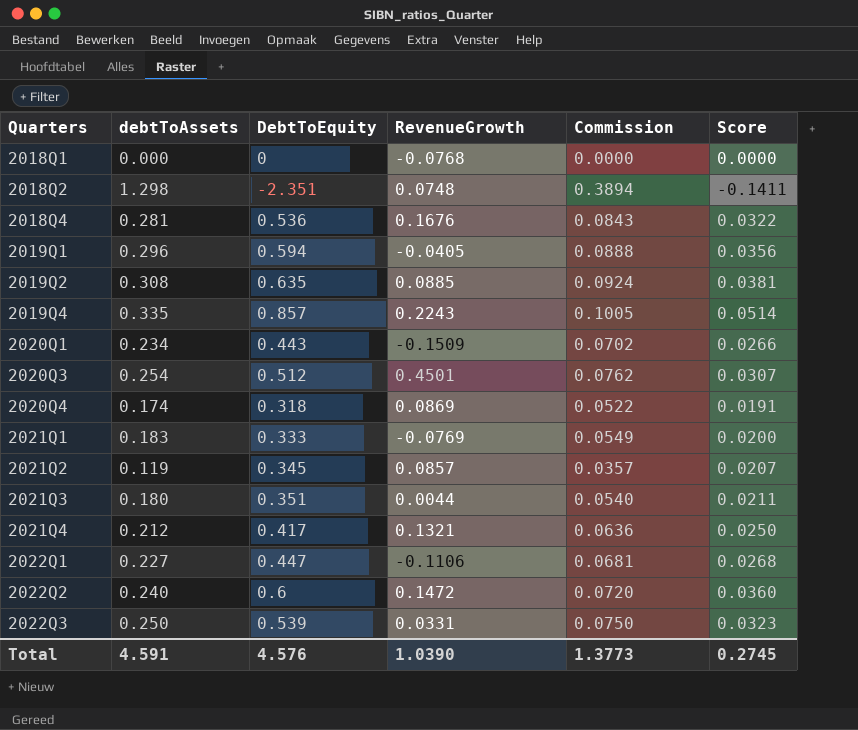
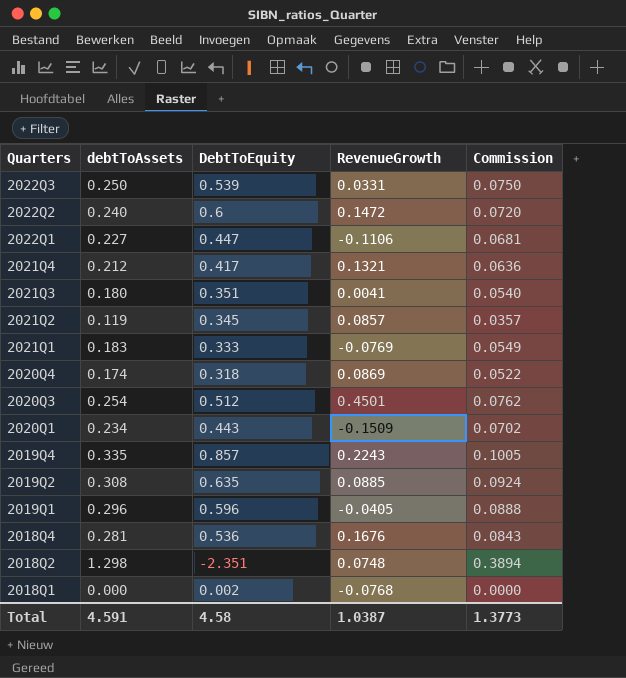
row order: Quarters ascending -> Quarters descending
column Score | formula: [DebtToEquity] * 0.06 -> none
2021Q3 | RevenueGrowth: 0.0044 -> 0.0041
2019Q1 | DebtToEquity: 0.594 -> 0.596
2018Q1 | DebtToEquity: 0 -> 0.002
Total | DebtToEquity: 4.576 -> 4.58
Total | RevenueGrowth: 1.0390 -> 1.0387

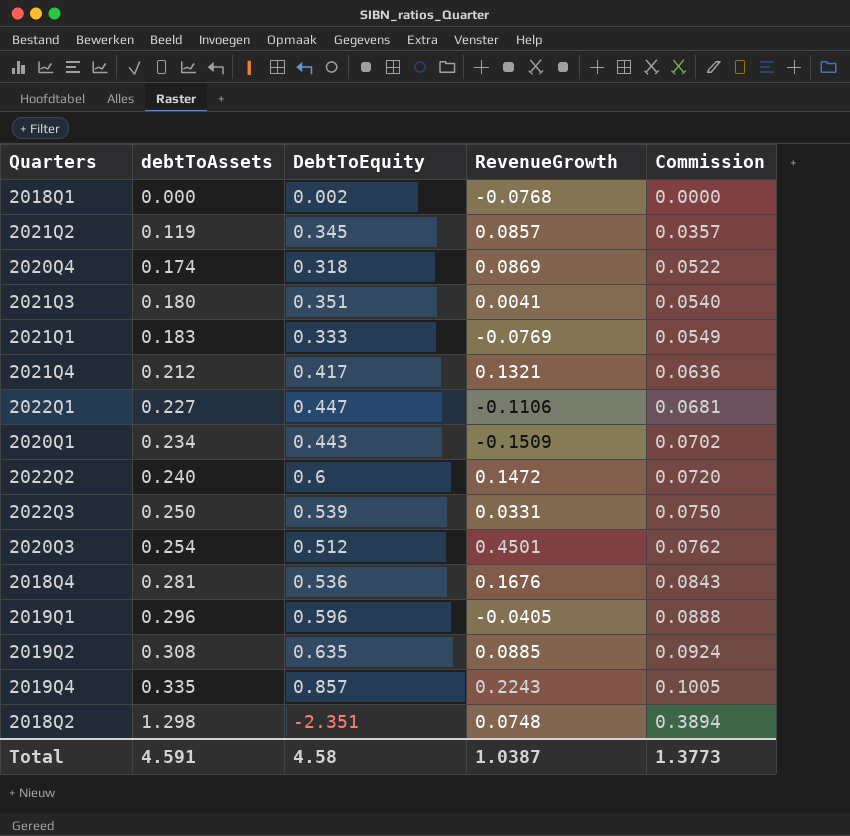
row order: Quarters descending -> debtToAssets ascending

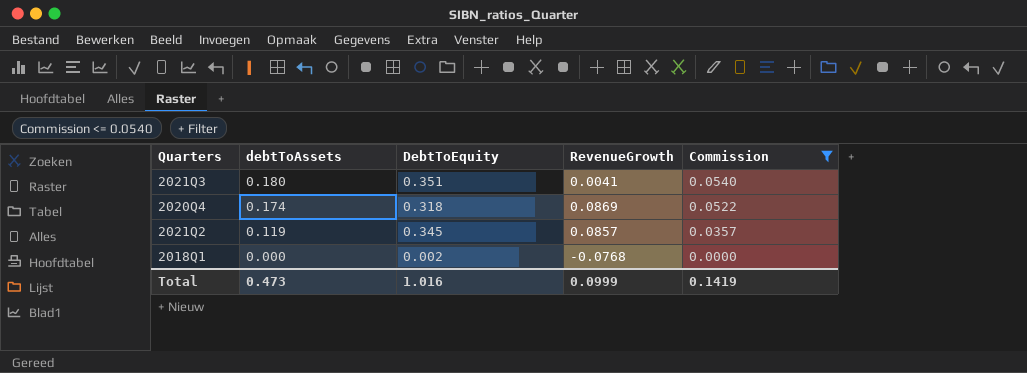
filter: none -> Commission <= 0.0540
row order: debtToAssets ascending -> debtToAssets descending
Total | debtToAssets: 4.591 -> 0.473
Total | DebtToEquity: 4.58 -> 1.016
Total | RevenueGrowth: 1.0387 -> 0.0999
Total | Commission: 1.3773 -> 0.1419

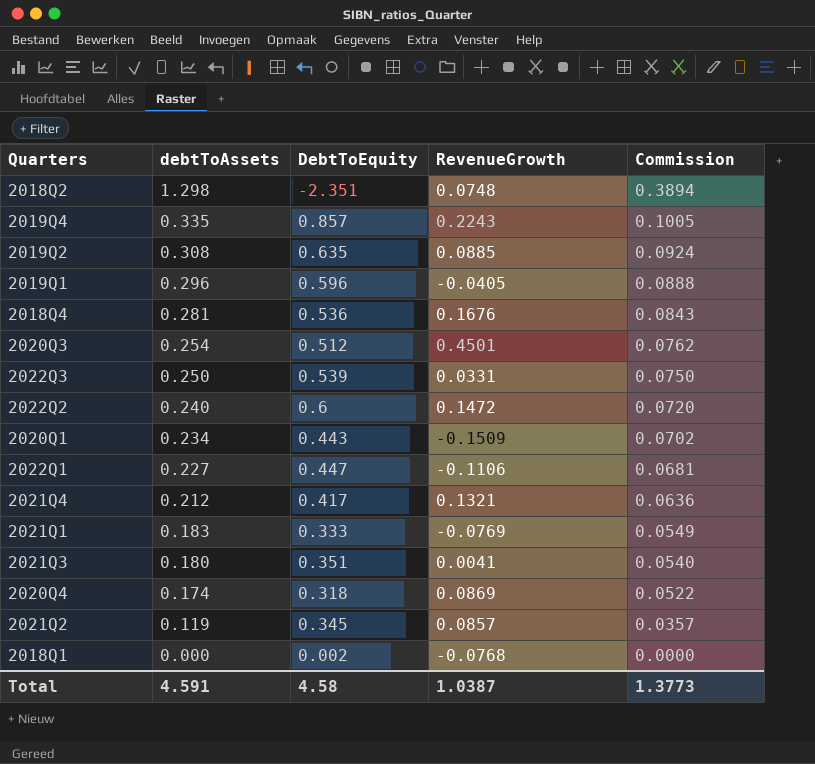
filter: Commission <= 0.0540 -> none
Total | debtToAssets: 0.473 -> 4.591
Total | DebtToEquity: 1.016 -> 4.58
Total | RevenueGrowth: 0.0999 -> 1.0387
Total | Commission: 0.1419 -> 1.3773

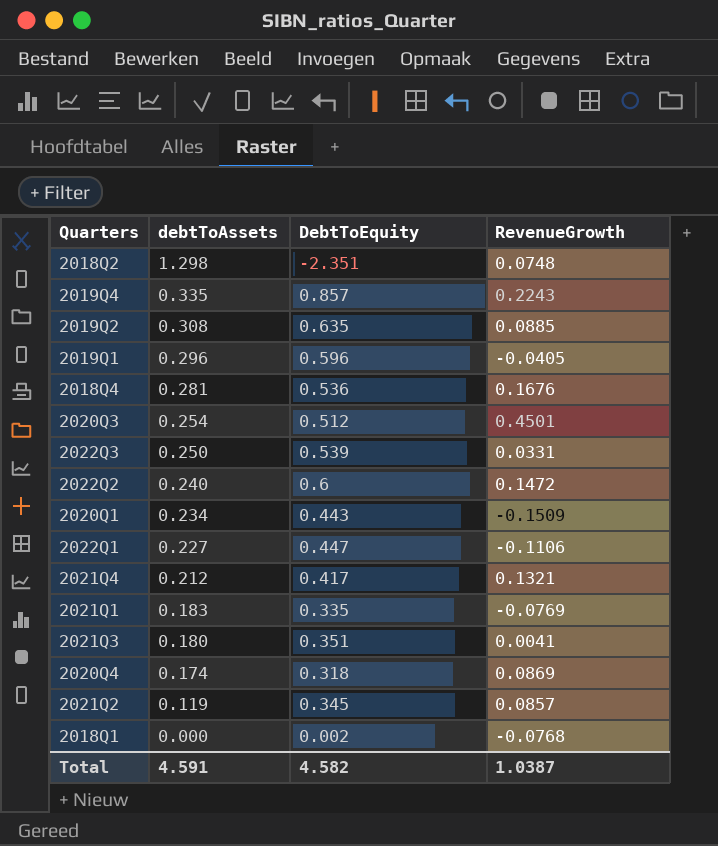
column Commission | formula: [debtToAssets] * 0.3 -> none
2021Q1 | DebtToEquity: 0.333 -> 0.335
Total | DebtToEquity: 4.58 -> 4.582

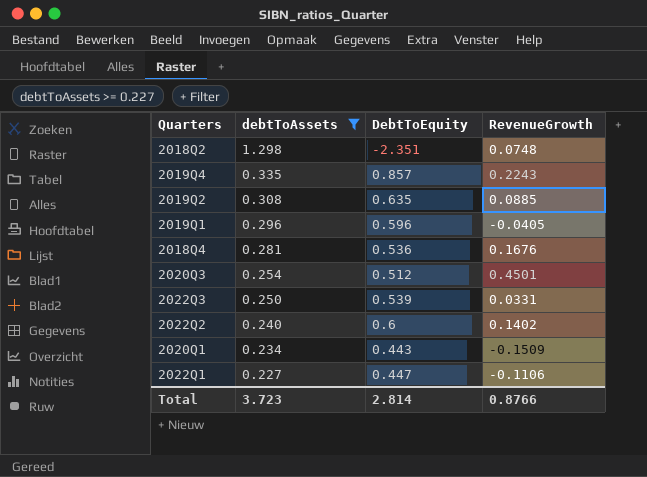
filter: none -> debtToAssets >= 0.227
2022Q2 | RevenueGrowth: 0.1472 -> 0.1402
Total | debtToAssets: 4.591 -> 3.723
Total | DebtToEquity: 4.582 -> 2.814
Total | RevenueGrowth: 1.0387 -> 0.8766

